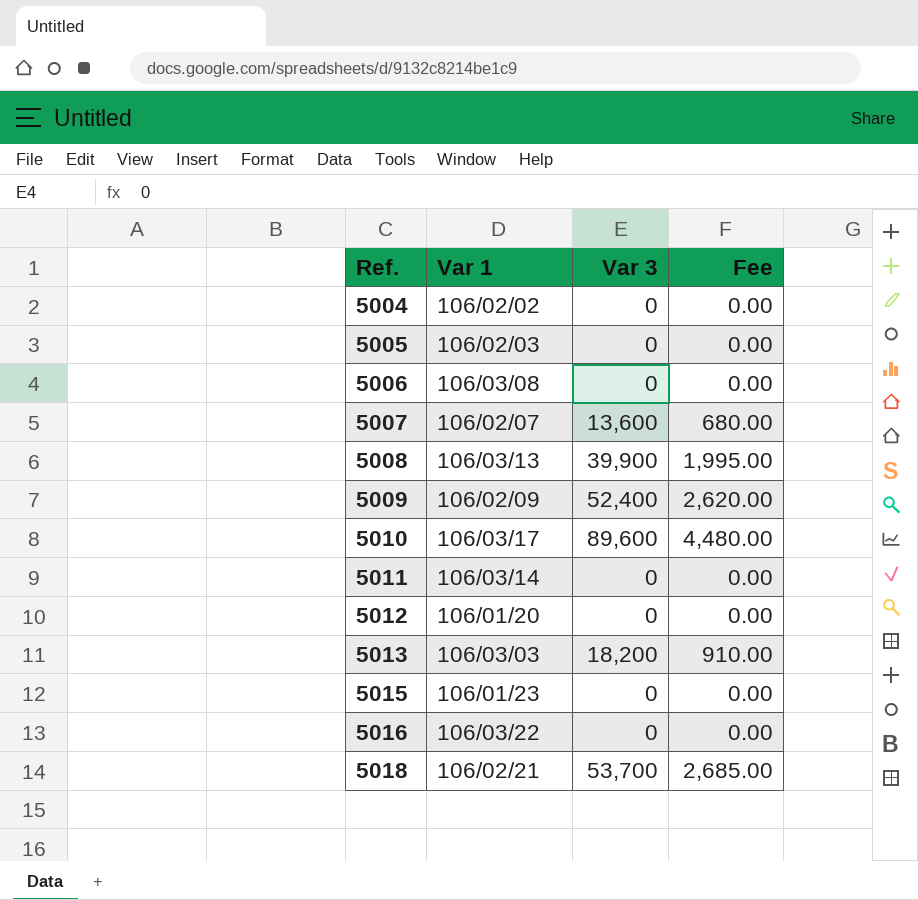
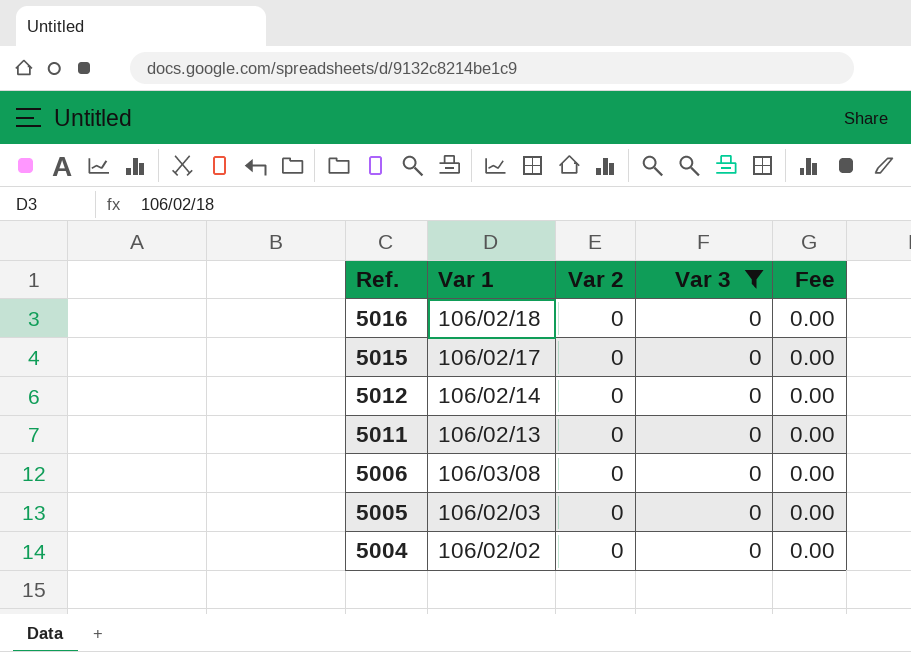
filter: none -> Var 3 = 0
row order: Ref. ascending -> Ref. descending
column Var 2 | position: none -> 3
5016 | Var 1: 106/03/22 -> 106/02/18
5015 | Var 1: 106/01/23 -> 106/02/17
5012 | Var 1: 106/01/20 -> 106/02/14
5011 | Var 1: 106/03/14 -> 106/02/13

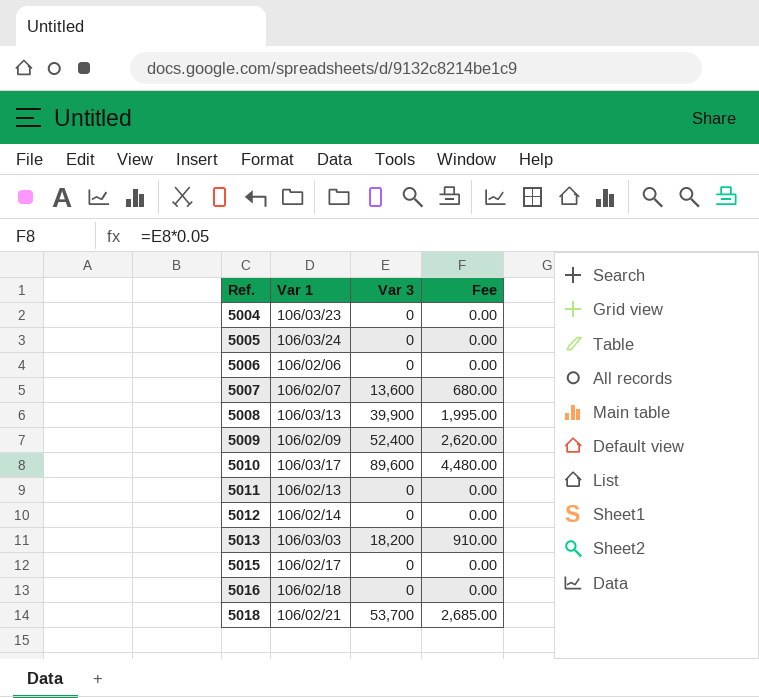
filter: Var 3 = 0 -> none
row order: Ref. descending -> Ref. ascending
column Var 2 | position: 3 -> none
5004 | Var 1: 106/02/02 -> 106/03/23
5005 | Var 1: 106/02/03 -> 106/03/24
5006 | Var 1: 106/03/08 -> 106/02/06

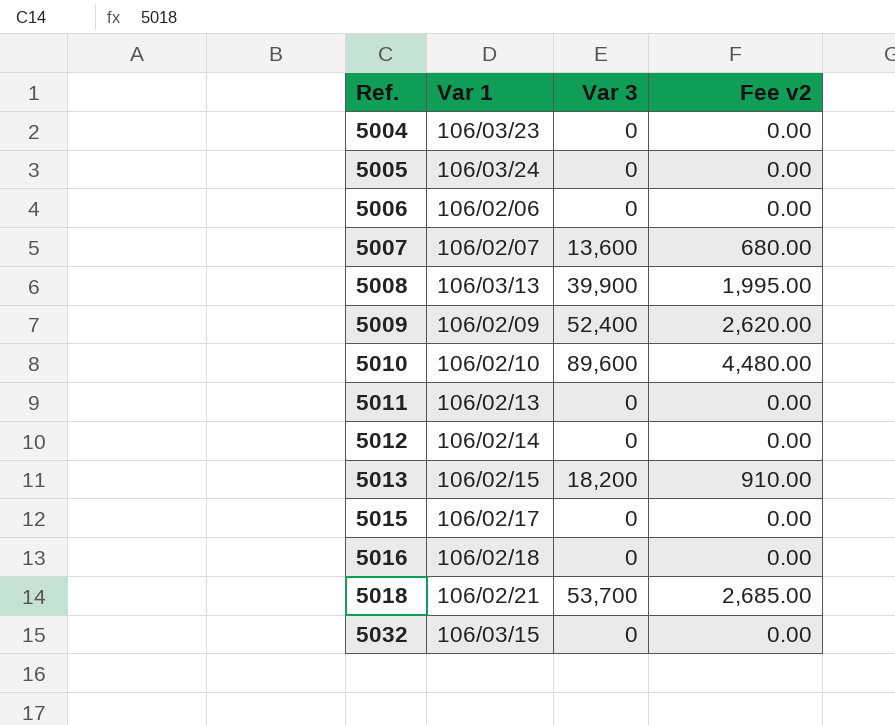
column name: Fee -> Fee v2
5010 | Var 1: 106/03/17 -> 106/02/10
5013 | Var 1: 106/03/03 -> 106/02/15
row 5032: none -> 106/03/15 | 0 | 0.00

